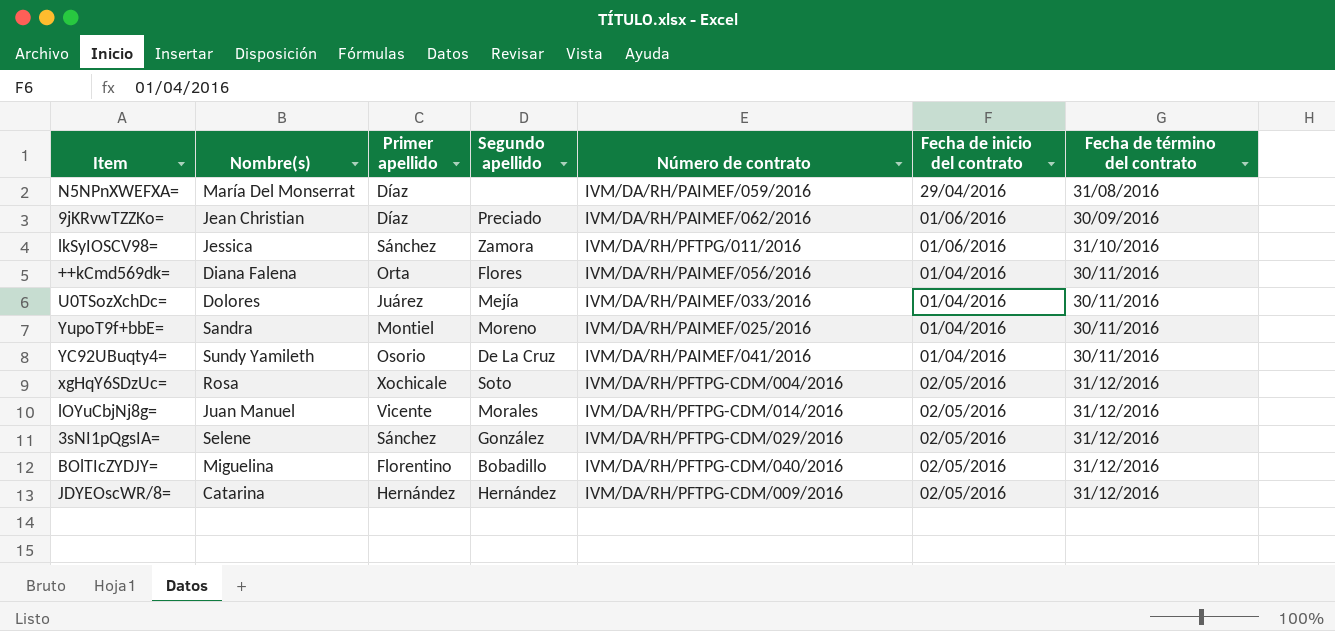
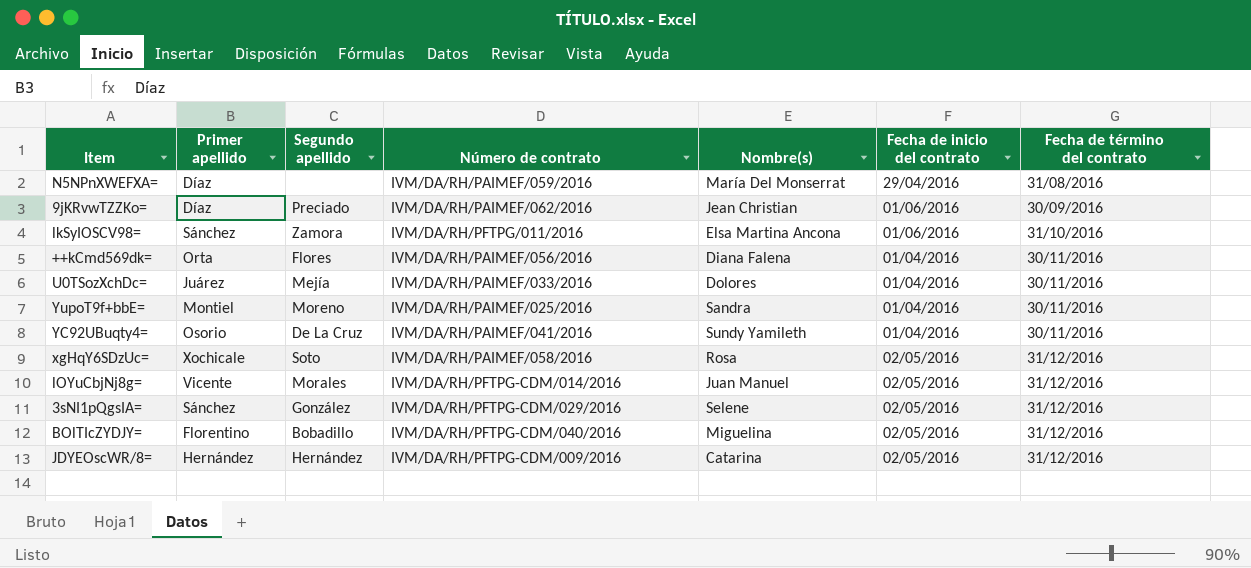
column Nombre(s) | position: 2 -> 5
lkSyIOSCV98= | Nombre(s): Jessica -> Elsa Martina Ancona
xgHqY6SDzUc= | Número de contrato: IVM/DA/RH/PFTPG-CDM/004/2016 -> IVM/DA/RH/PAIMEF/058/2016

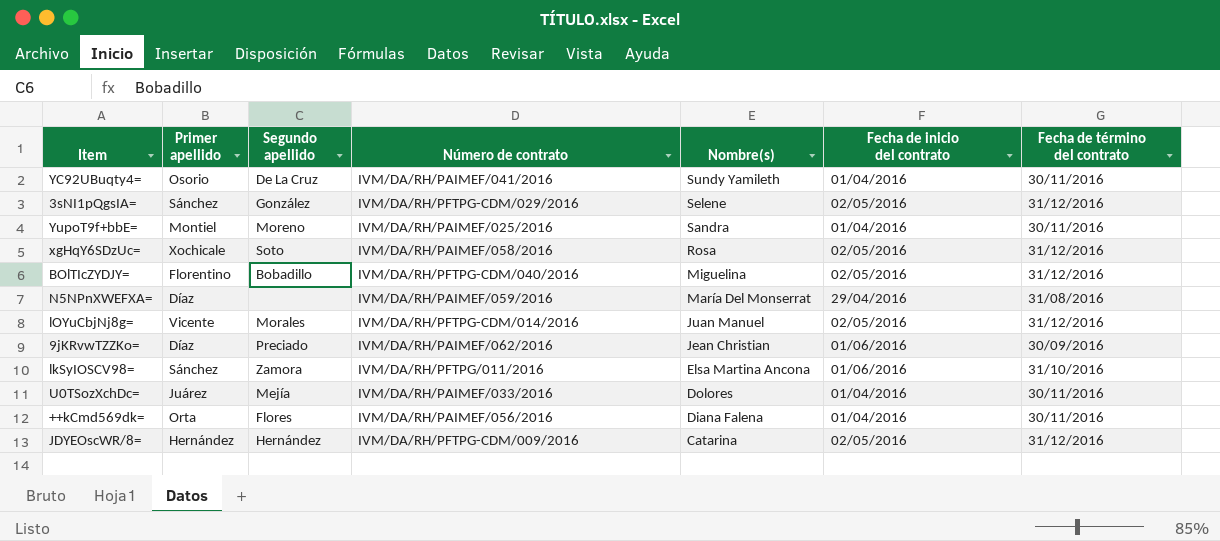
row order: Fecha de término del contrato ascending -> Nombre(s) descending

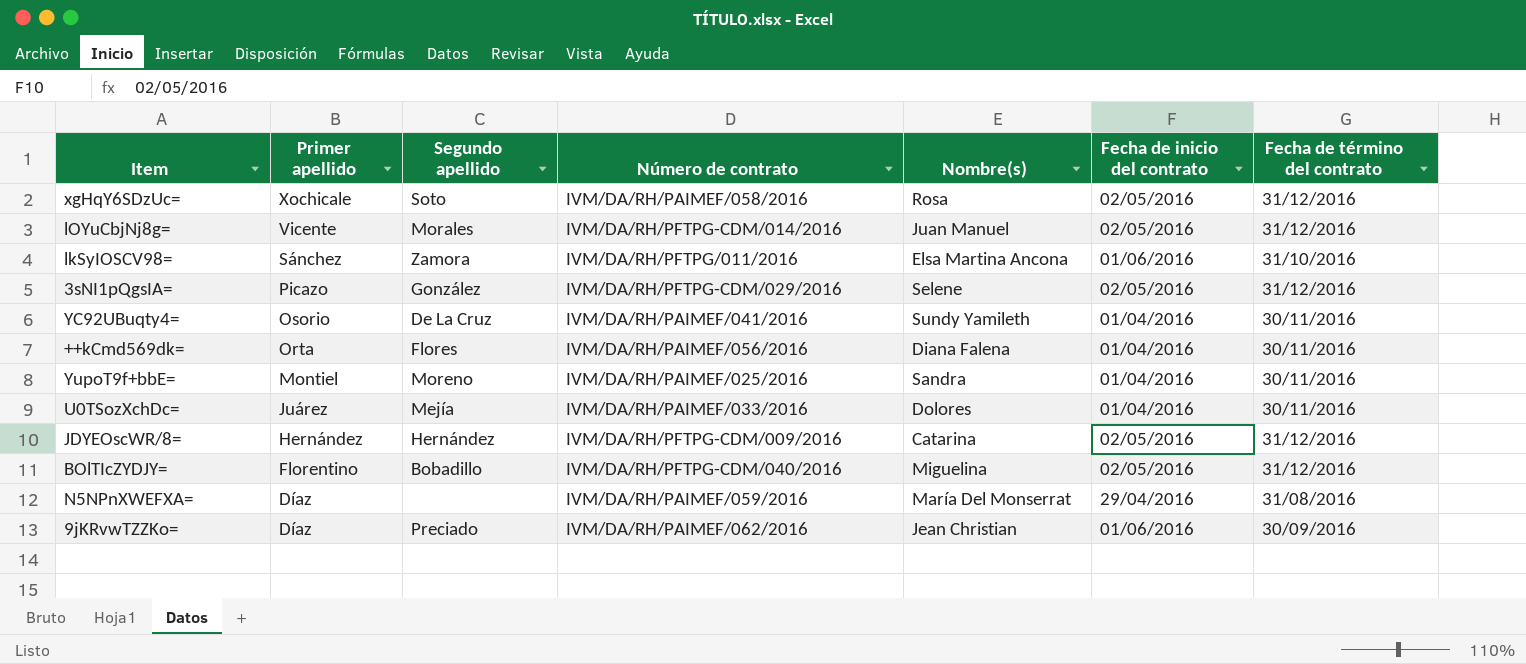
row order: Nombre(s) descending -> Primer apellido descending
3sNI1pQgsIA= | Primer apellido: Sánchez -> Picazo

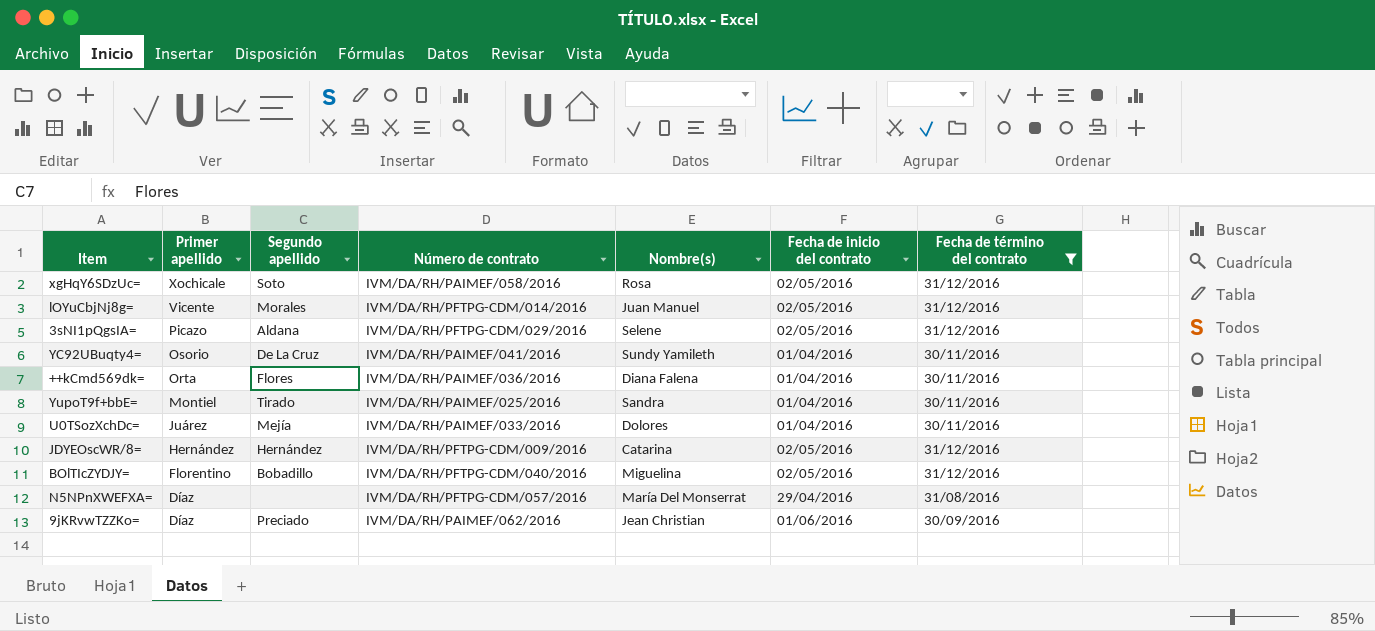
filter: none -> Fecha de término del contrato != 31/10/2016
3sNI1pQgsIA= | Segundo apellido: González -> Aldana
++kCmd569dk= | Número de contrato: IVM/DA/RH/PAIMEF/056/2016 -> IVM/DA/RH/PAIMEF/036/2016
YupoT9f+bbE= | Segundo apellido: Moreno -> Tirado
N5NPnXWEFXA= | Número de contrato: IVM/DA/RH/PAIMEF/059/2016 -> IVM/DA/RH/PFTPG-CDM/057/2016

